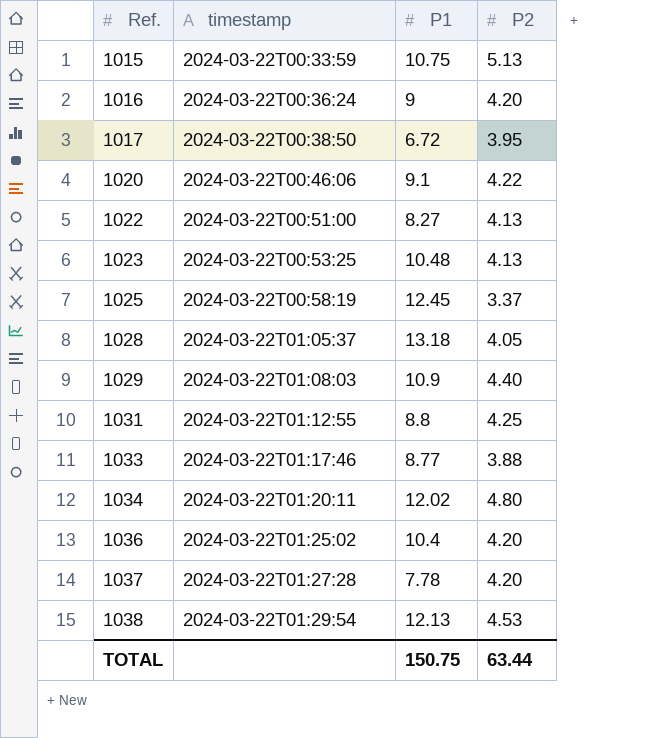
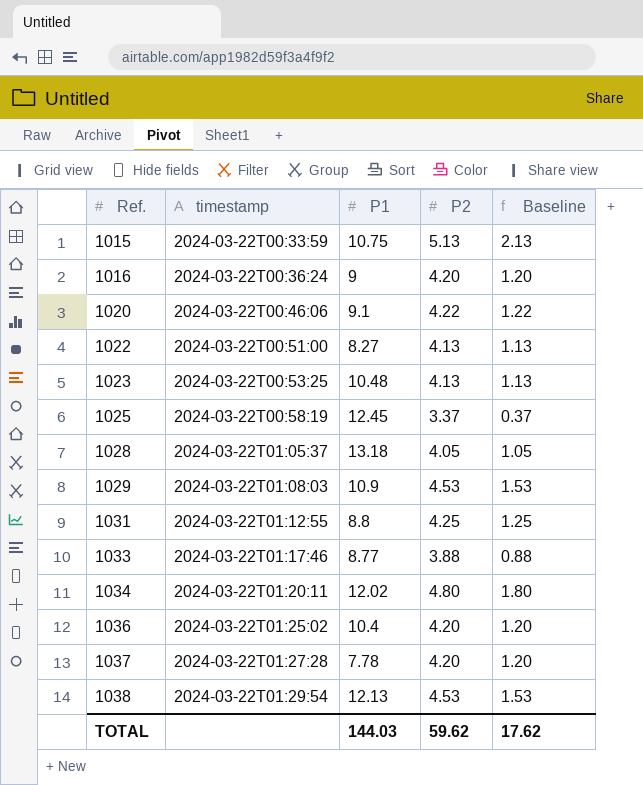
column Baseline | formula: none -> [P2] - 3
row 1017: 2024-03-22T00:38:50 | 6.72 | 3.95 -> none
1029 | P2: 4.40 -> 4.53
TOTAL | P1: 150.75 -> 144.03
TOTAL | P2: 63.44 -> 59.62

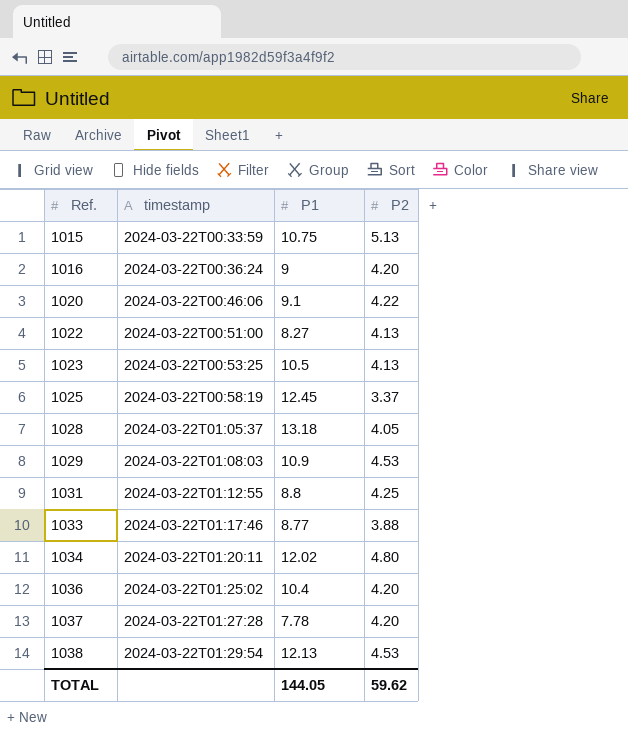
column Baseline | formula: [P2] - 3 -> none
1023 | P1: 10.48 -> 10.5
TOTAL | P1: 144.03 -> 144.05

